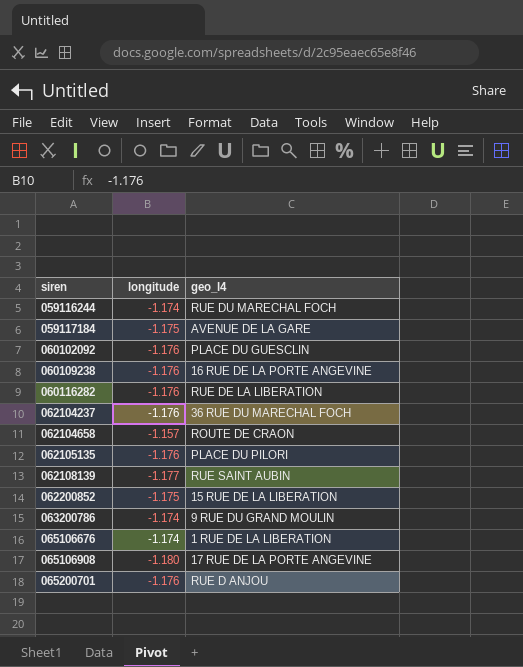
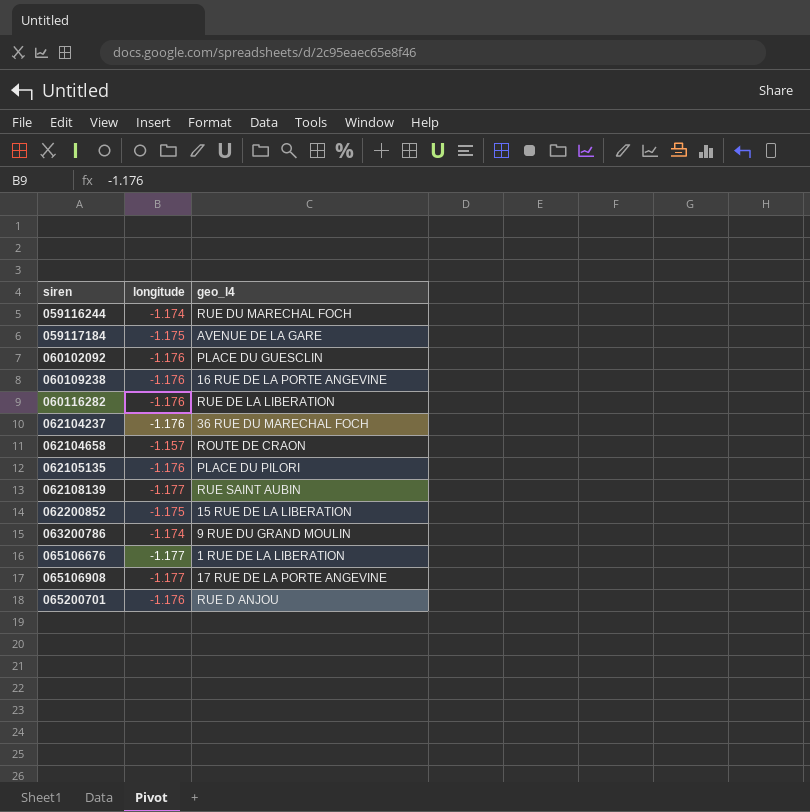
065106676 | longitude: -1.174 -> -1.177
065106908 | longitude: -1.180 -> -1.177

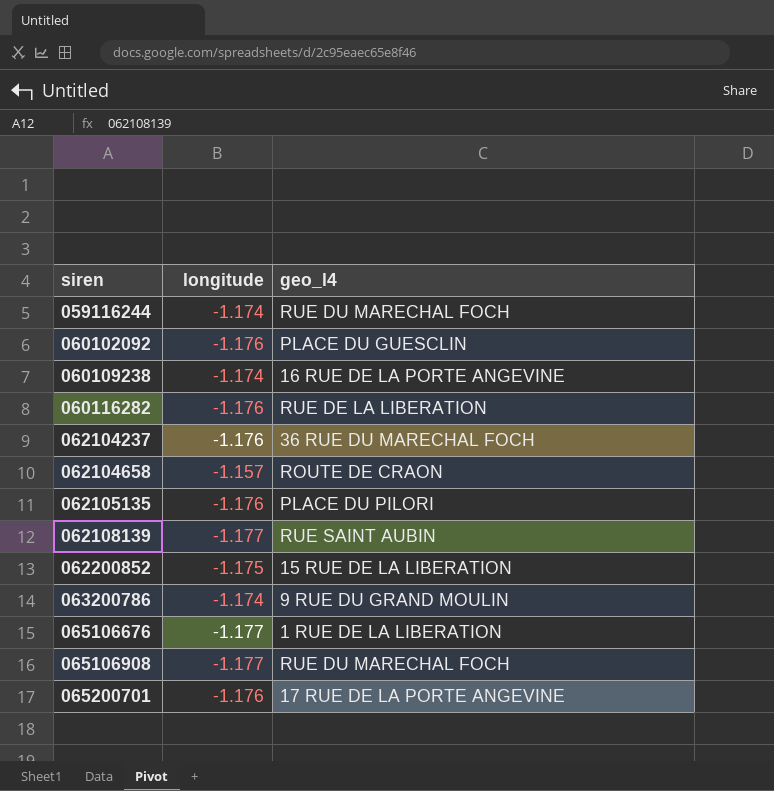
row 059117184: -1.175 | AVENUE DE LA GARE -> none
060109238 | longitude: -1.176 -> -1.174
065106908 | geo_l4: 17 RUE DE LA PORTE ANGEVINE -> RUE DU MARECHAL FOCH
065200701 | geo_l4: RUE D ANJOU -> 17 RUE DE LA PORTE ANGEVINE

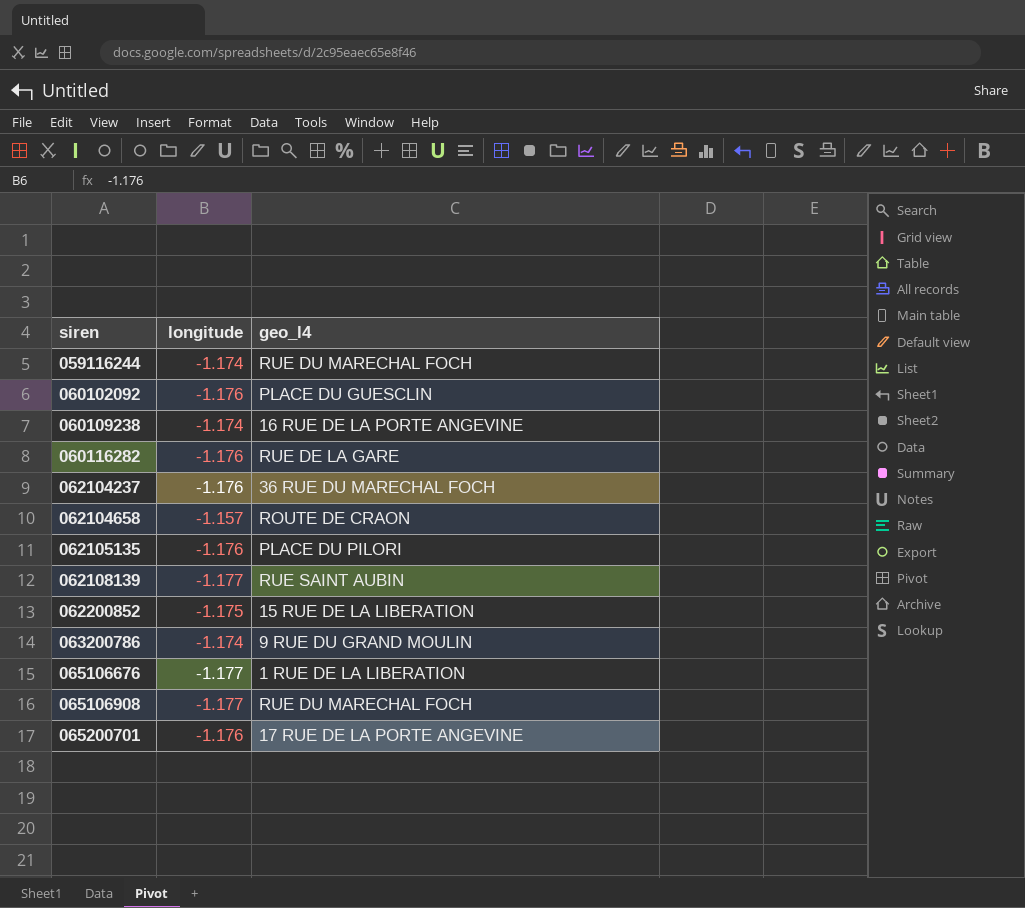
060116282 | geo_l4: RUE DE LA LIBERATION -> RUE DE LA GARE

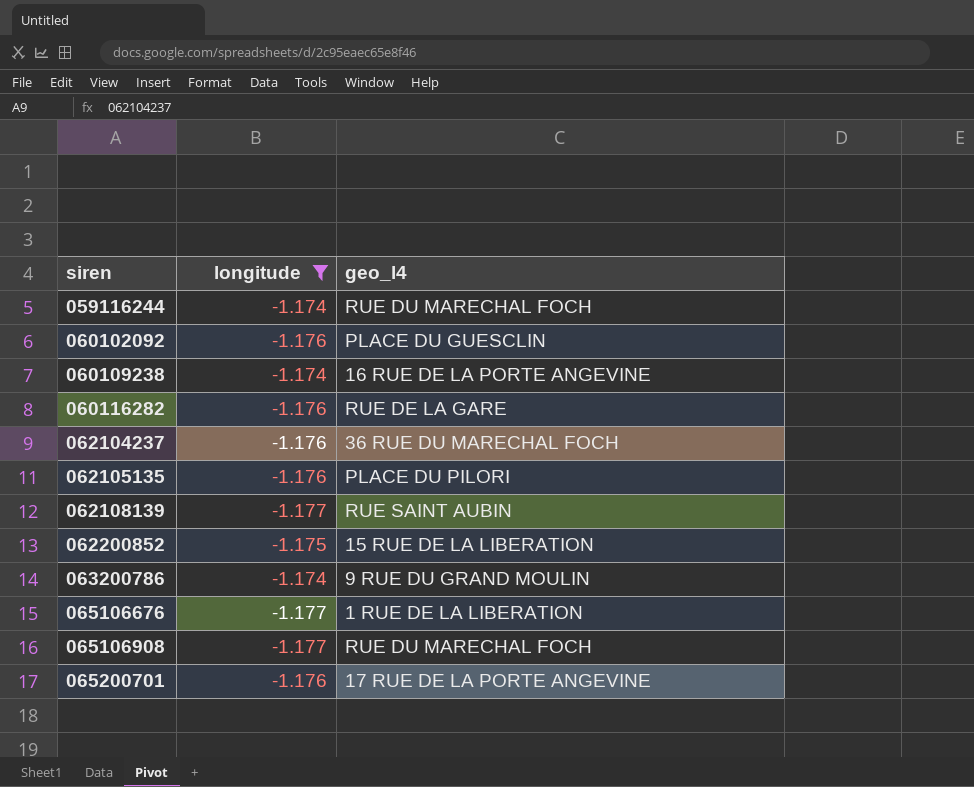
filter: none -> longitude != -1.157

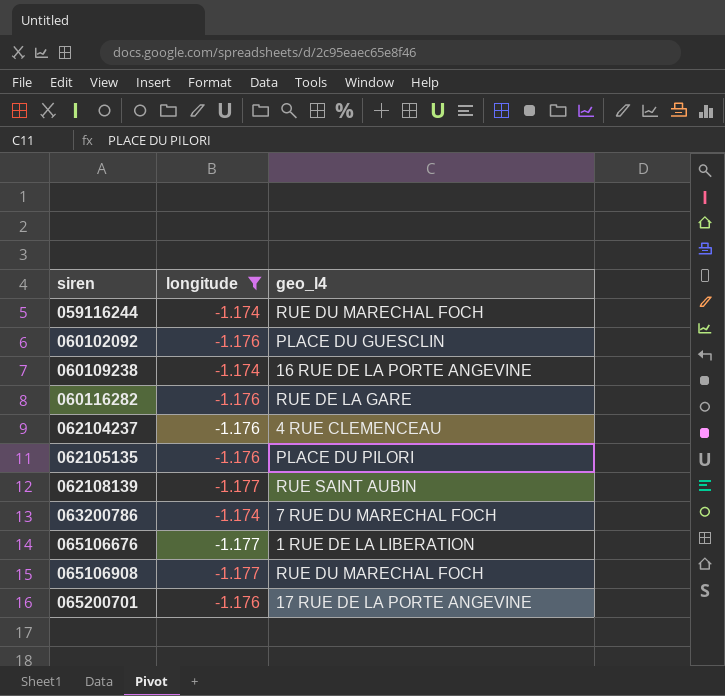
row 062200852: -1.175 | 15 RUE DE LA LIBERATION -> none
062104237 | geo_l4: 36 RUE DU MARECHAL FOCH -> 4 RUE CLEMENCEAU
063200786 | geo_l4: 9 RUE DU GRAND MOULIN -> 7 RUE DU MARECHAL FOCH

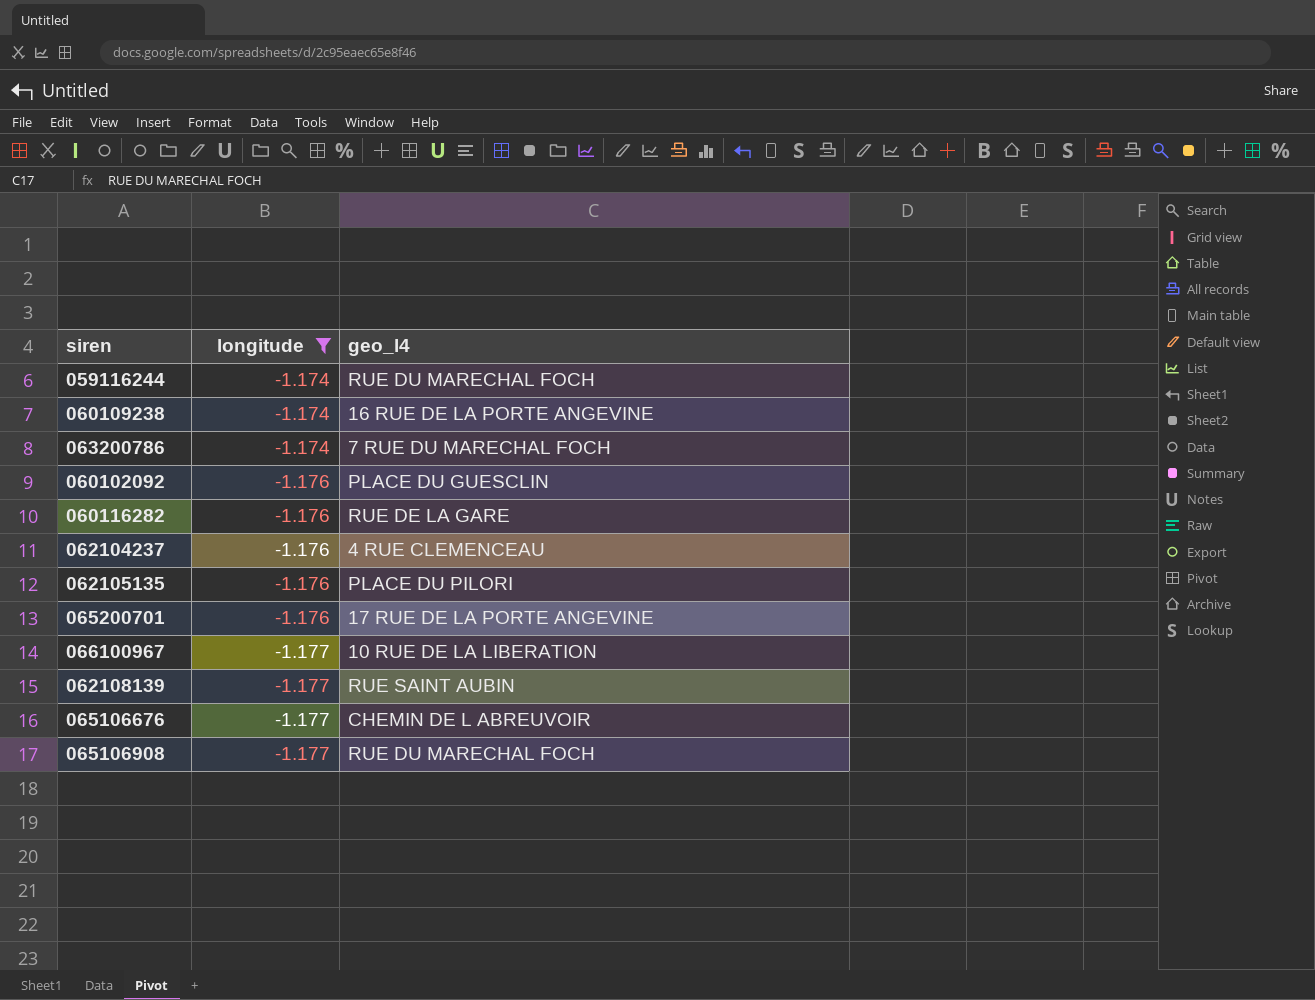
row order: siren ascending -> longitude descending
row 066100967: none -> -1.177 | 10 RUE DE LA LIBERATION
065106676 | geo_l4: 1 RUE DE LA LIBERATION -> CHEMIN DE L ABREUVOIR

